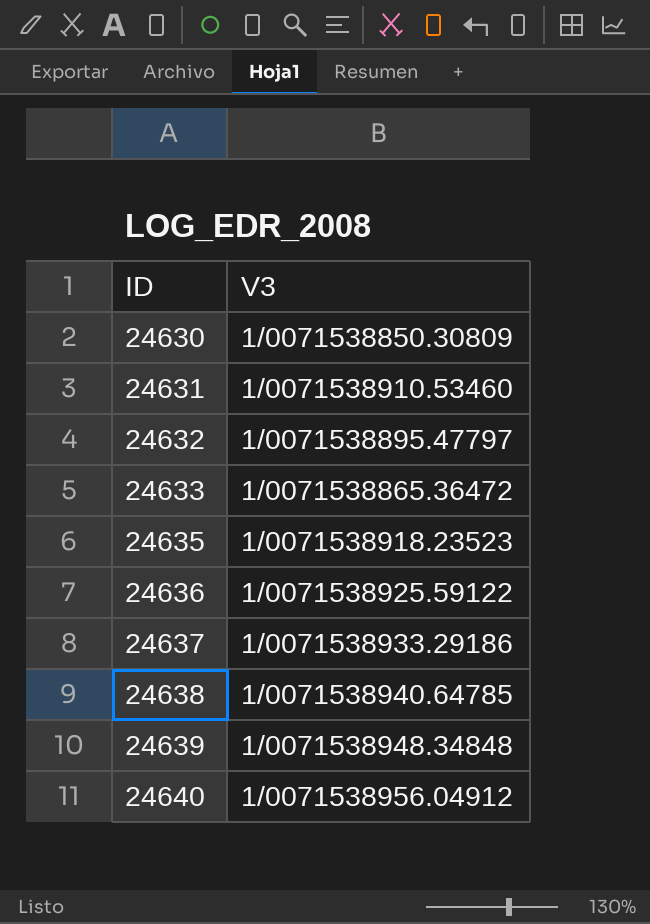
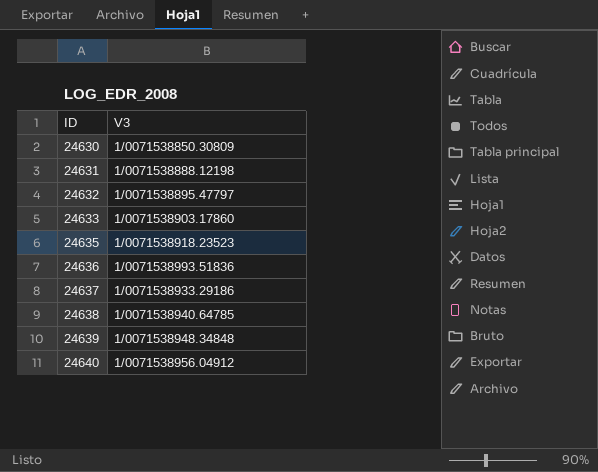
24631 | V3: 1/0071538910.53460 -> 1/0071538888.12198
24633 | V3: 1/0071538865.36472 -> 1/0071538903.17860
24636 | V3: 1/0071538925.59122 -> 1/0071538993.51836

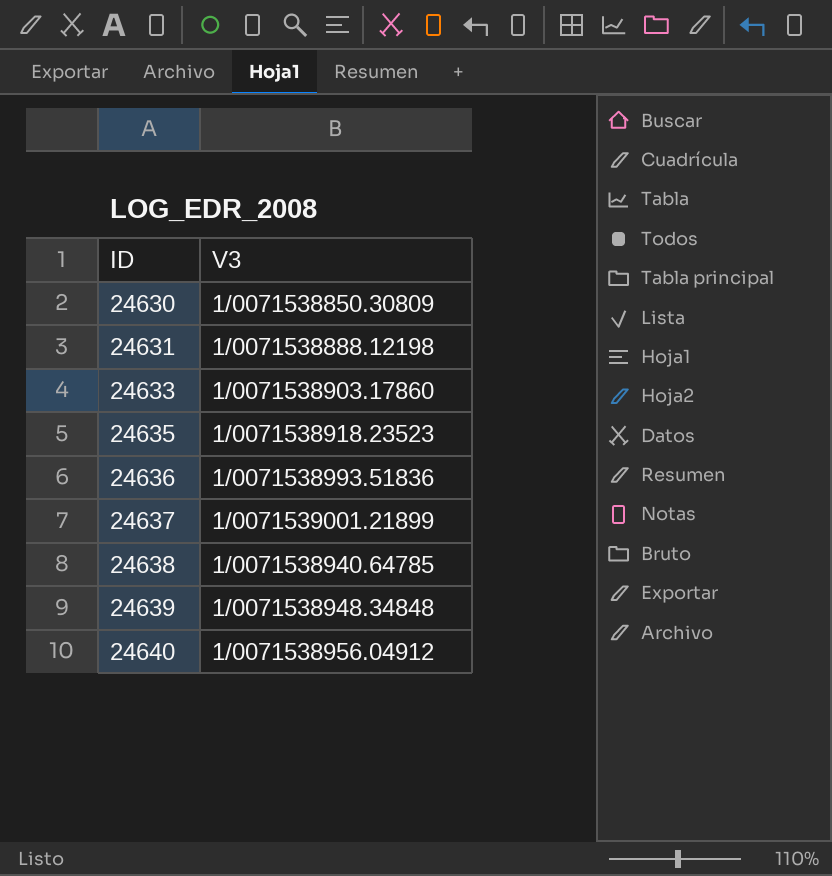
row 24632: 1/0071538895.47797 -> none
24637 | V3: 1/0071538933.29186 -> 1/0071539001.21899

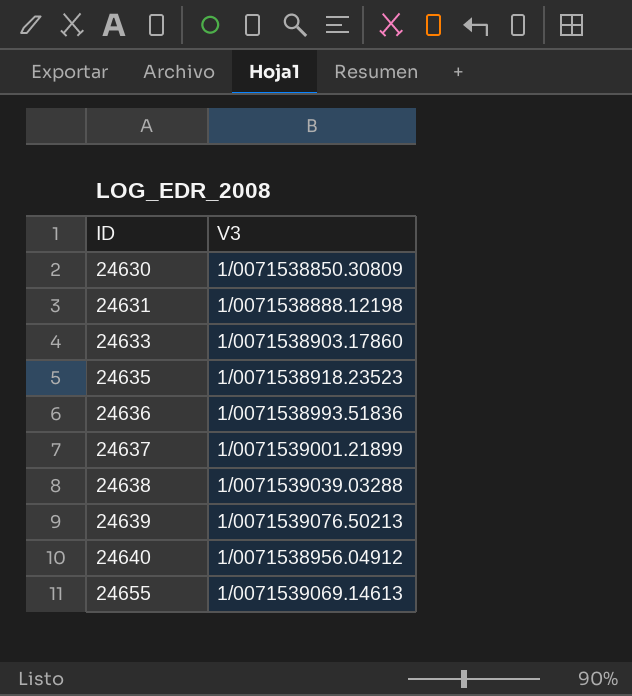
24638 | V3: 1/0071538940.64785 -> 1/0071539039.03288
24639 | V3: 1/0071538948.34848 -> 1/0071539076.50213
row 24655: none -> 1/0071539069.14613

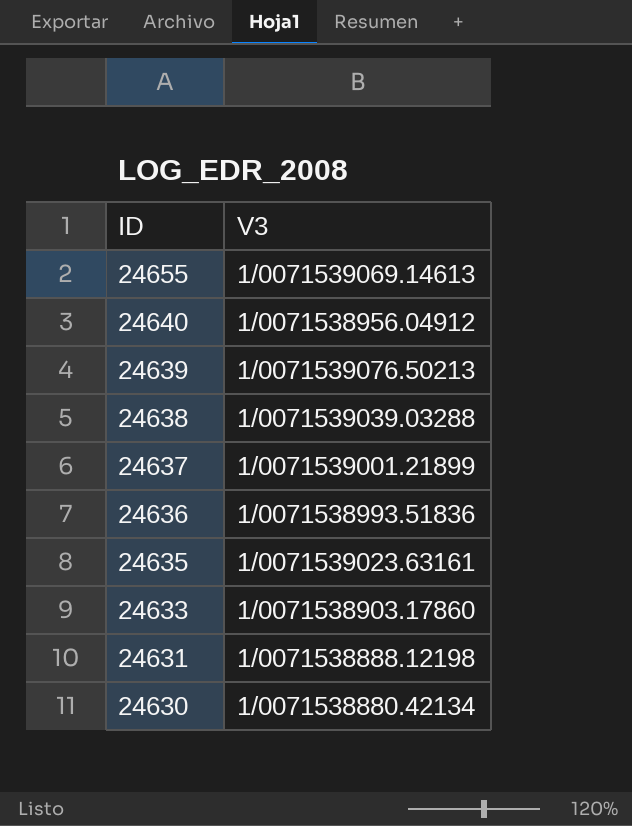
row order: ID ascending -> ID descending
24635 | V3: 1/0071538918.23523 -> 1/0071539023.63161
24630 | V3: 1/0071538850.30809 -> 1/0071538880.42134

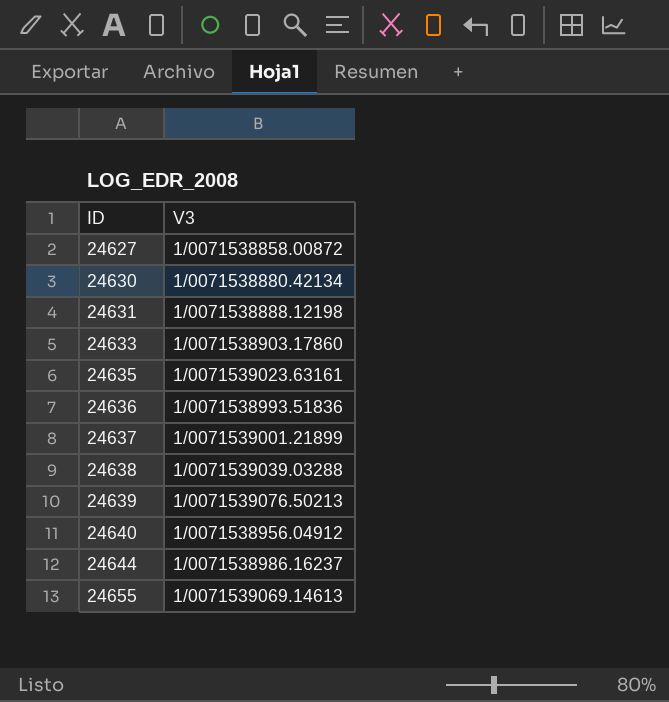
row order: ID descending -> ID ascending
row 24627: none -> 1/0071538858.00872
row 24644: none -> 1/0071538986.16237

